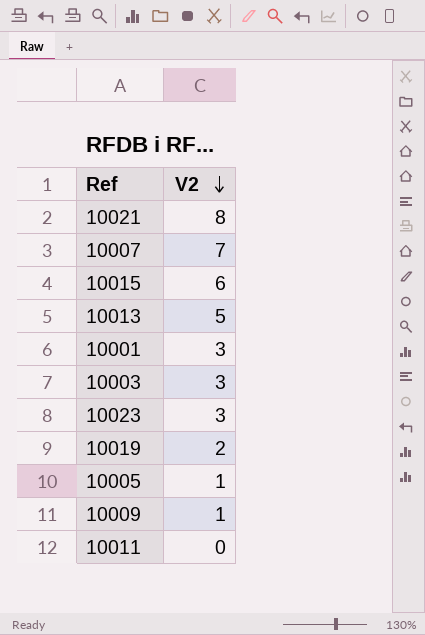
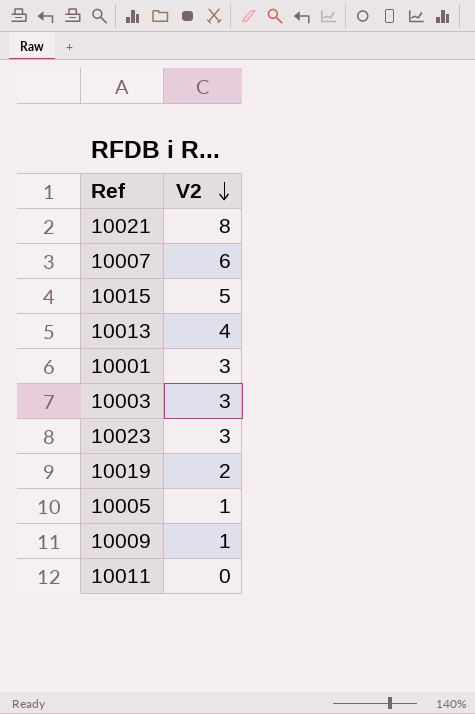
10007 | V2: 7 -> 6
10015 | V2: 6 -> 5
10013 | V2: 5 -> 4

